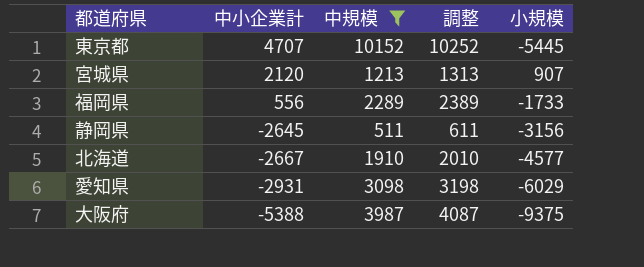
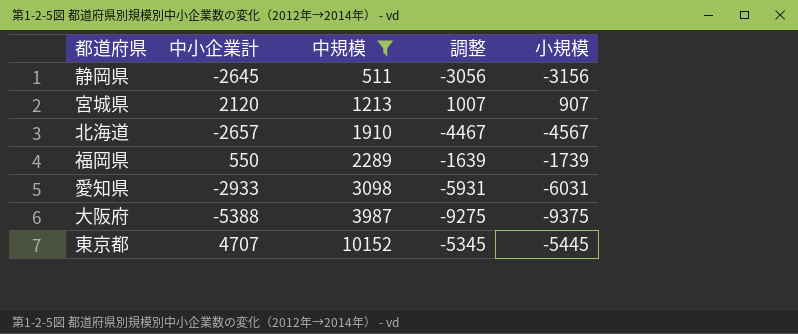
row order: 中小企業計 descending -> 中規模 ascending
column 調整 | formula: [中規模] + 100 -> [小規模] + 100
北海道 | 中小企業計: -2667 -> -2657
北海道 | 小規模: -4577 -> -4567
福岡県 | 中小企業計: 556 -> 550
福岡県 | 小規模: -1733 -> -1739
愛知県 | 中小企業計: -2931 -> -2933
愛知県 | 小規模: -6029 -> -6031

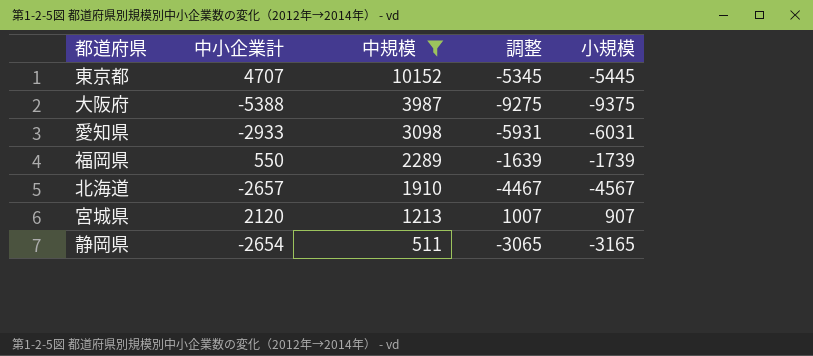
row order: 中規模 ascending -> 中規模 descending
静岡県 | 中小企業計: -2645 -> -2654
静岡県 | 調整: -3056 -> -3065
静岡県 | 小規模: -3156 -> -3165

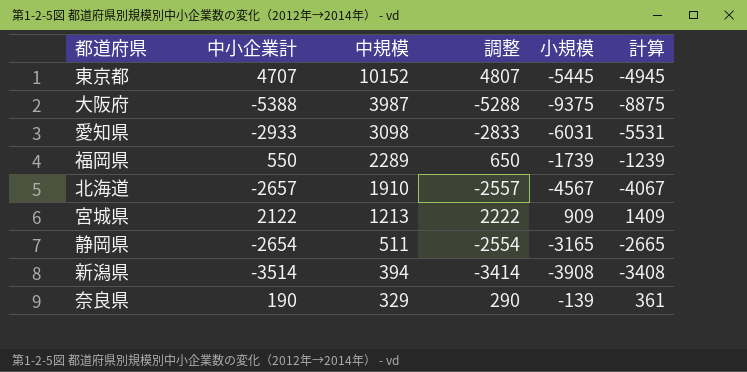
filter: 中規模 >= 511 -> none
column 調整 | formula: [小規模] + 100 -> [中小企業計] + 100
column 計算 | formula: none -> [小規模] + 500
宮城県 | 中小企業計: 2120 -> 2122
宮城県 | 小規模: 907 -> 909

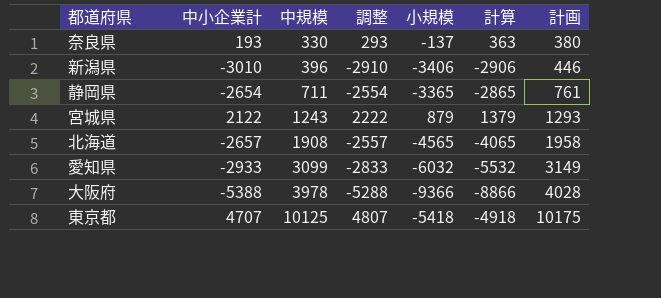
row order: 中規模 descending -> 中規模 ascending
column 計画 | formula: none -> [中規模] + 50
row 福岡県: 550 | 2289 | 650 | -1739 | -1239 -> none
奈良県 | 中小企業計: 190 -> 193
奈良県 | 中規模: 329 -> 330
奈良県 | 調整: 290 -> 293
奈良県 | 小規模: -139 -> -137
奈良県 | 計算: 361 -> 363
新潟県 | 中小企業計: -3514 -> -3010
新潟県 | 中規模: 394 -> 396
新潟県 | 調整: -3414 -> -2910
新潟県 | 小規模: -3908 -> -3406
新潟県 | 計算: -3408 -> -2906
静岡県 | 中規模: 511 -> 711
静岡県 | 小規模: -3165 -> -3365
静岡県 | 計算: -2665 -> -2865
宮城県 | 中規模: 1213 -> 1243
宮城県 | 小規模: 909 -> 879
宮城県 | 計算: 1409 -> 1379
北海道 | 中規模: 1910 -> 1908
北海道 | 小規模: -4567 -> -4565
北海道 | 計算: -4067 -> -4065
愛知県 | 中規模: 3098 -> 3099
愛知県 | 小規模: -6031 -> -6032
愛知県 | 計算: -5531 -> -5532
大阪府 | 中規模: 3987 -> 3978
大阪府 | 小規模: -9375 -> -9366
大阪府 | 計算: -8875 -> -8866
東京都 | 中規模: 10152 -> 10125
東京都 | 小規模: -5445 -> -5418
東京都 | 計算: -4945 -> -4918

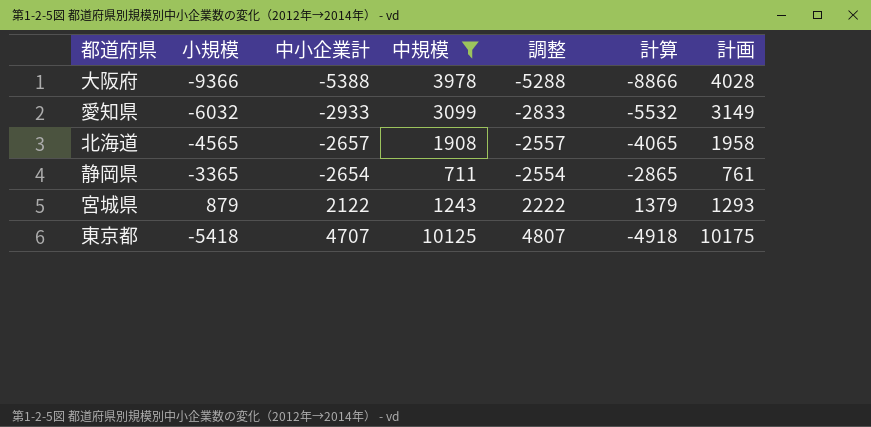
filter: none -> 中規模 >= 711
row order: 中規模 ascending -> 中小企業計 ascending
column 小規模 | position: 5 -> 2

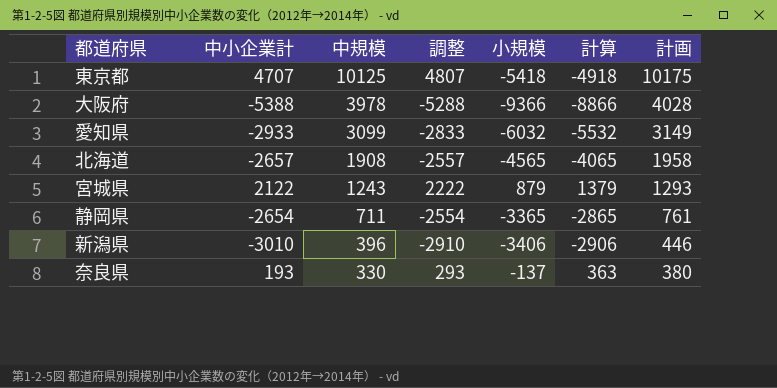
filter: 中規模 >= 711 -> none
row order: 中小企業計 ascending -> 中規模 descending
column 小規模 | position: 2 -> 5

